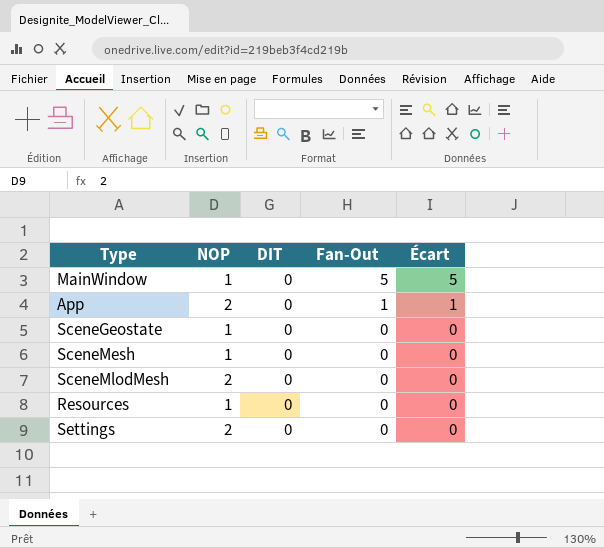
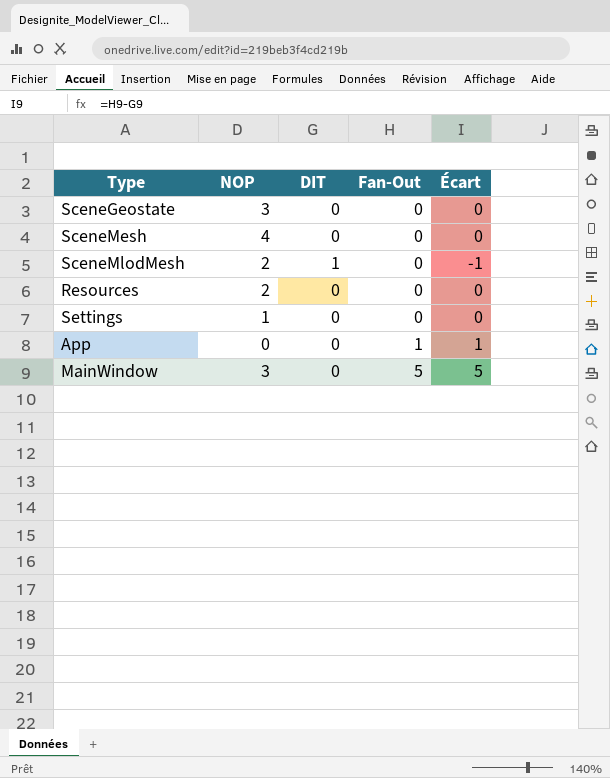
row order: Fan-Out descending -> Fan-Out ascending
SceneGeostate | NOP: 1 -> 3
SceneMesh | NOP: 1 -> 4
SceneMlodMesh | DIT: 0 -> 1
SceneMlodMesh | Écart: 0 -> -1
Resources | NOP: 1 -> 2
Settings | NOP: 2 -> 1
App | NOP: 2 -> 0
MainWindow | NOP: 1 -> 3

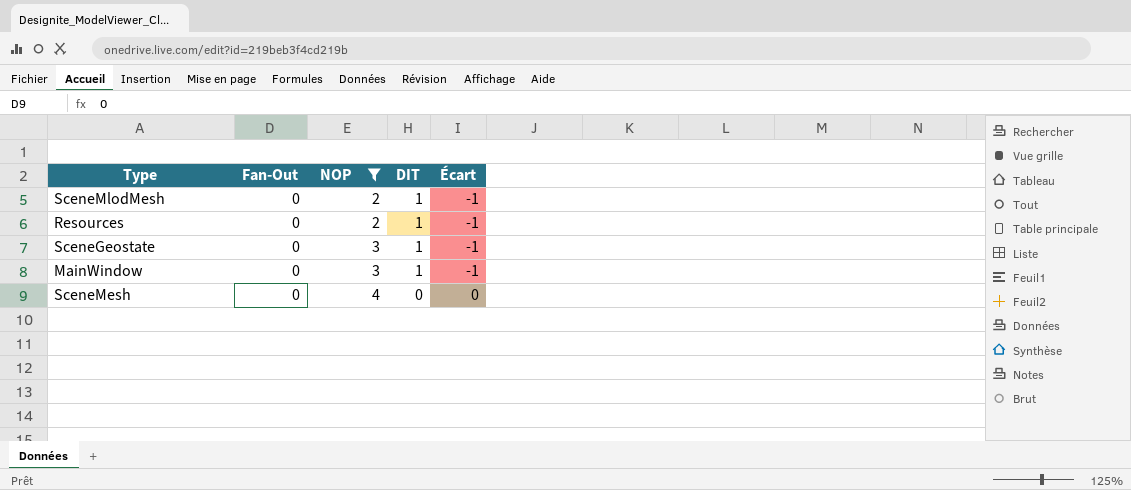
filter: none -> NOP >= 2
row order: Fan-Out ascending -> NOP ascending
column Fan-Out | position: 4 -> 2
Resources | DIT: 0 -> 1
Resources | Écart: 0 -> -1
SceneGeostate | DIT: 0 -> 1
SceneGeostate | Écart: 0 -> -1
MainWindow | Fan-Out: 5 -> 0
MainWindow | DIT: 0 -> 1
MainWindow | Écart: 5 -> -1

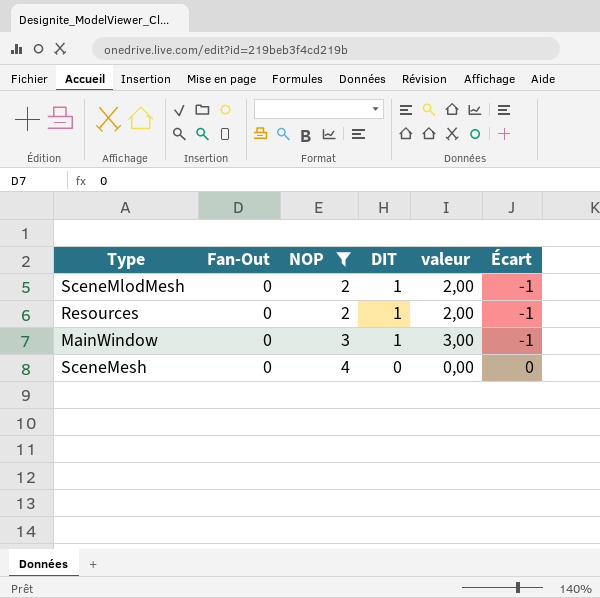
column valeur | formula: none -> [NOP] * [DIT]
row SceneGeostate: 0 | 3 | 1 | -1 -> none

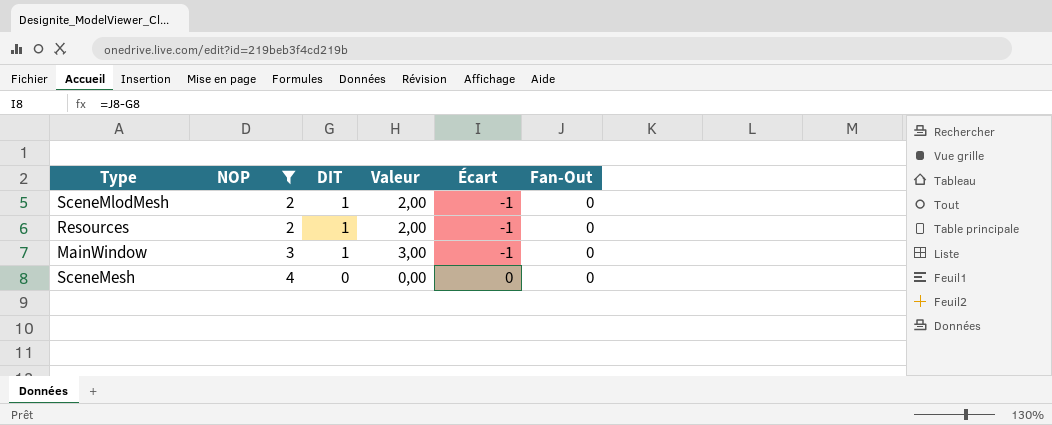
column name: valeur -> Valeur
column Fan-Out | position: 2 -> 6

